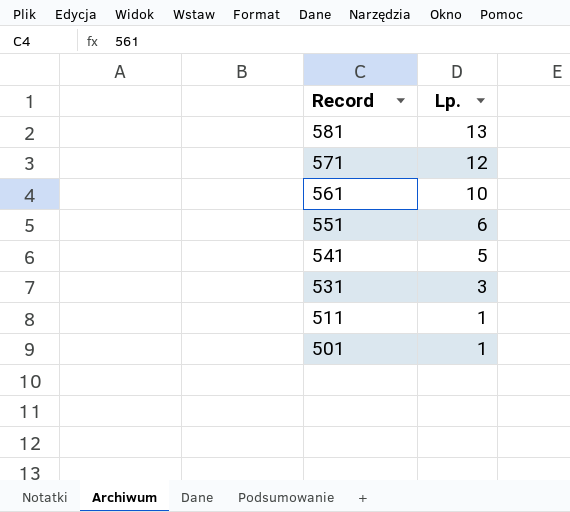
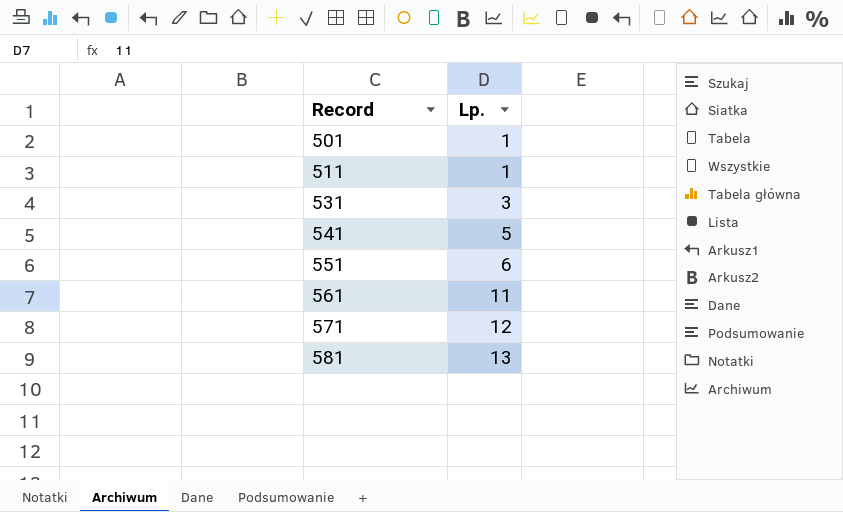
row order: Record descending -> Record ascending
561 | Lp.: 10 -> 11

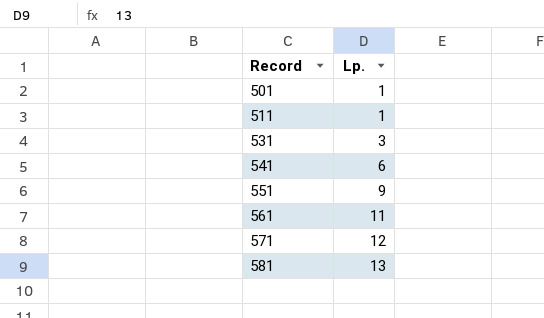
541 | Lp.: 5 -> 6
551 | Lp.: 6 -> 9

